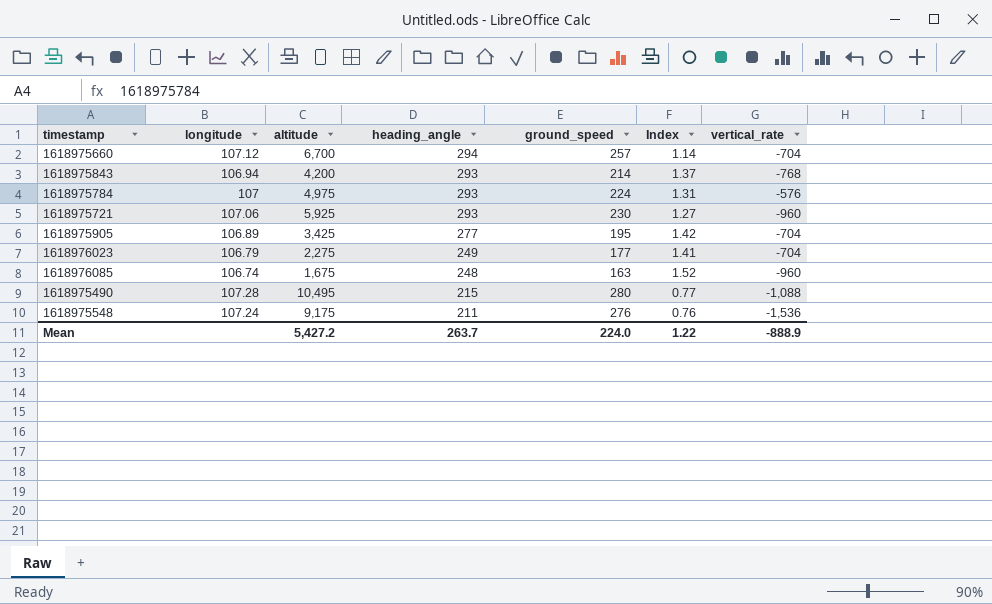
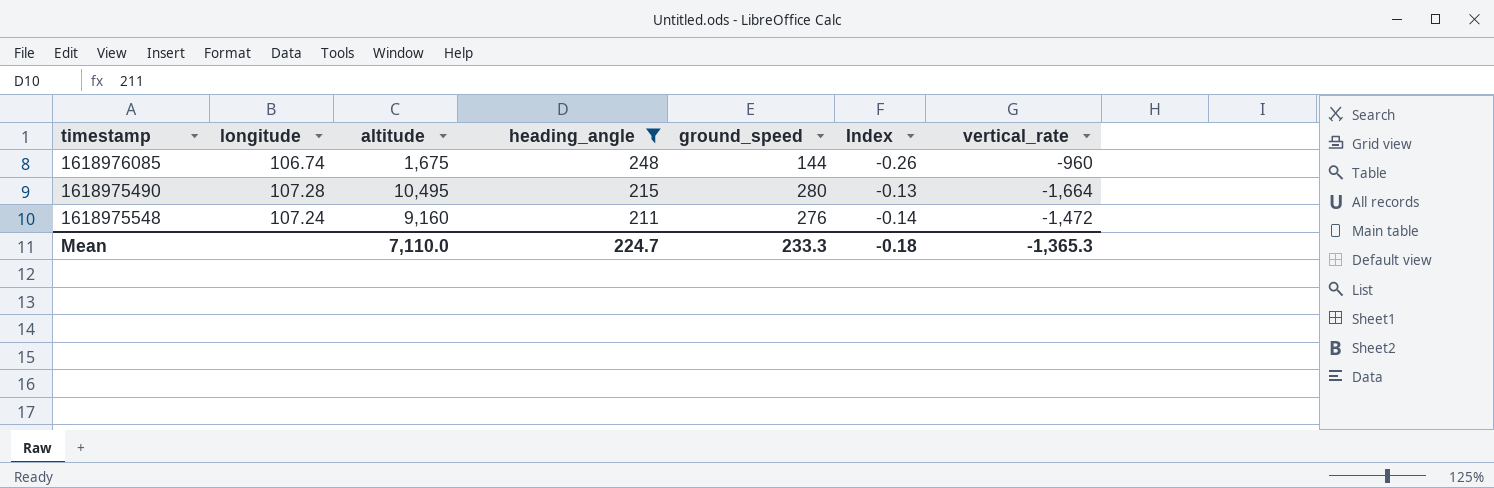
filter: none -> heading_angle <= 248
column Index | formula: [heading_angle] / [ground_speed] -> [heading_angle] / [vertical_rate]
1618976085 | ground_speed: 163 -> 144
1618975490 | vertical_rate: -1,088 -> -1,664
1618975548 | altitude: 9,175 -> 9,160
1618975548 | vertical_rate: -1,536 -> -1,472
Mean | altitude: 5,427.2 -> 7,110.0
Mean | heading_angle: 263.7 -> 224.7
Mean | ground_speed: 224.0 -> 233.3
Mean | Index: 1.22 -> -0.18
Mean | vertical_rate: -888.9 -> -1,365.3

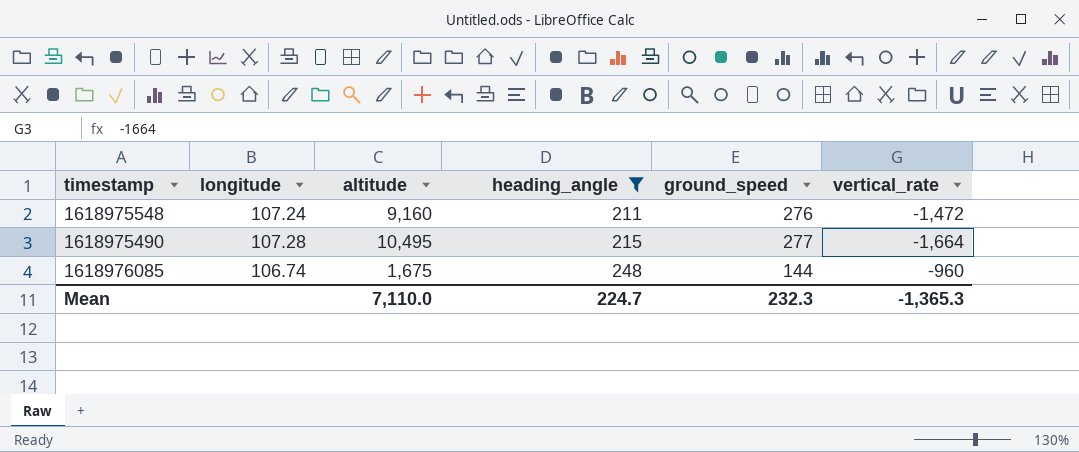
row order: heading_angle descending -> heading_angle ascending
column Index | formula: [heading_angle] / [vertical_rate] -> none
1618975490 | ground_speed: 280 -> 277
Mean | ground_speed: 233.3 -> 232.3

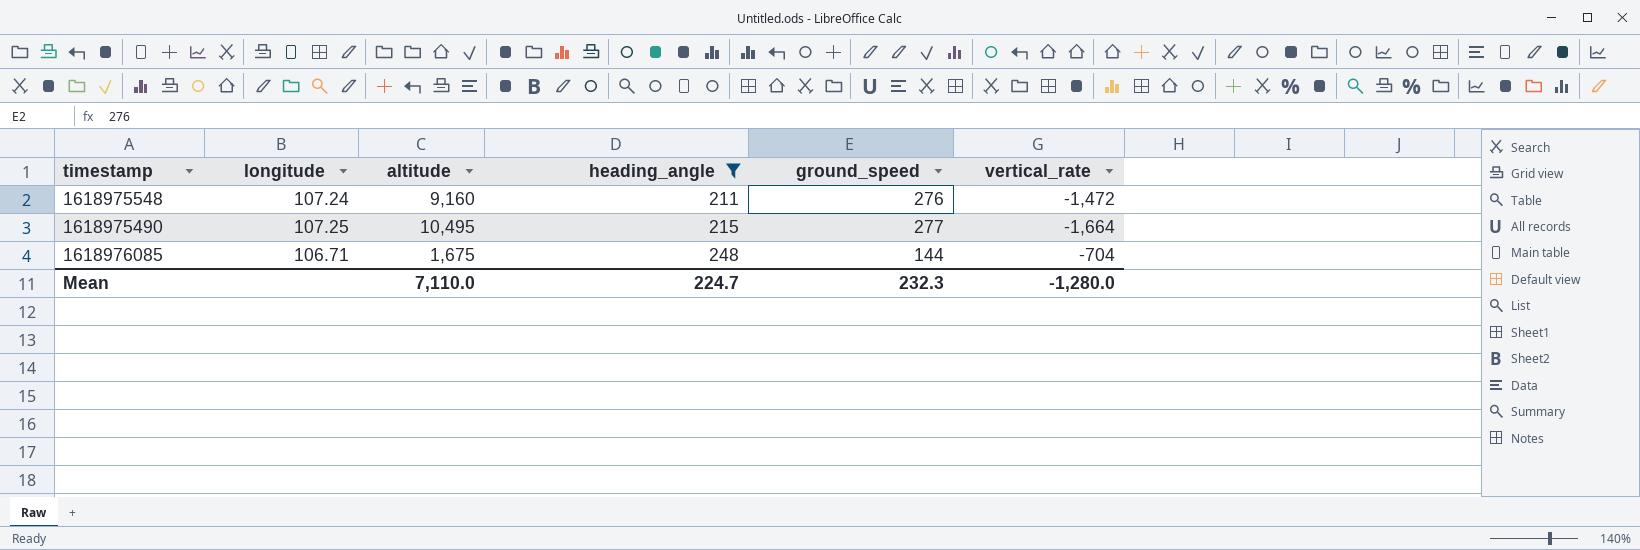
1618975490 | longitude: 107.28 -> 107.25
1618976085 | longitude: 106.74 -> 106.71
1618976085 | vertical_rate: -960 -> -704
Mean | vertical_rate: -1,365.3 -> -1,280.0

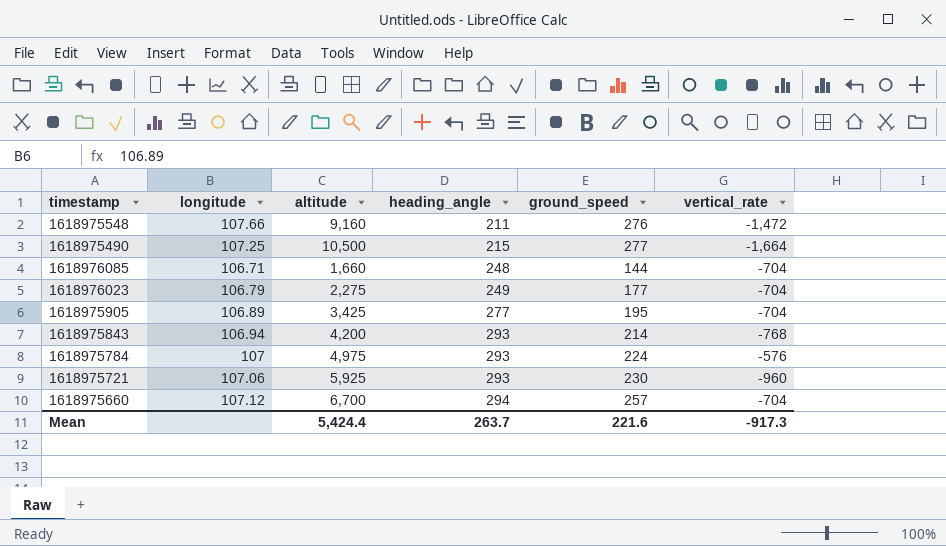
filter: heading_angle <= 248 -> none
1618975548 | longitude: 107.24 -> 107.66
1618975490 | altitude: 10,495 -> 10,500
1618976085 | altitude: 1,675 -> 1,660
Mean | altitude: 7,110.0 -> 5,424.4
Mean | heading_angle: 224.7 -> 263.7
Mean | ground_speed: 232.3 -> 221.6
Mean | vertical_rate: -1,280.0 -> -917.3

